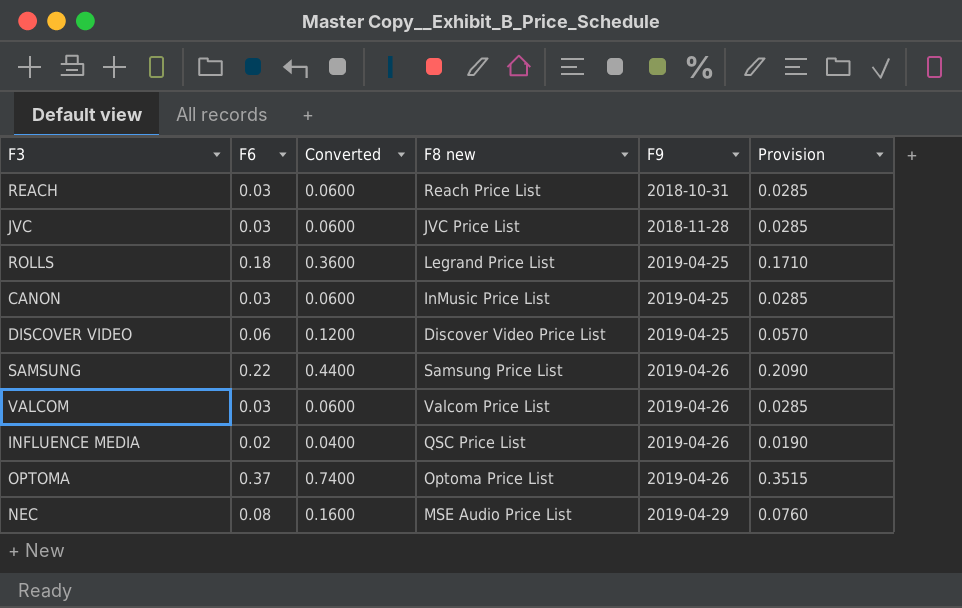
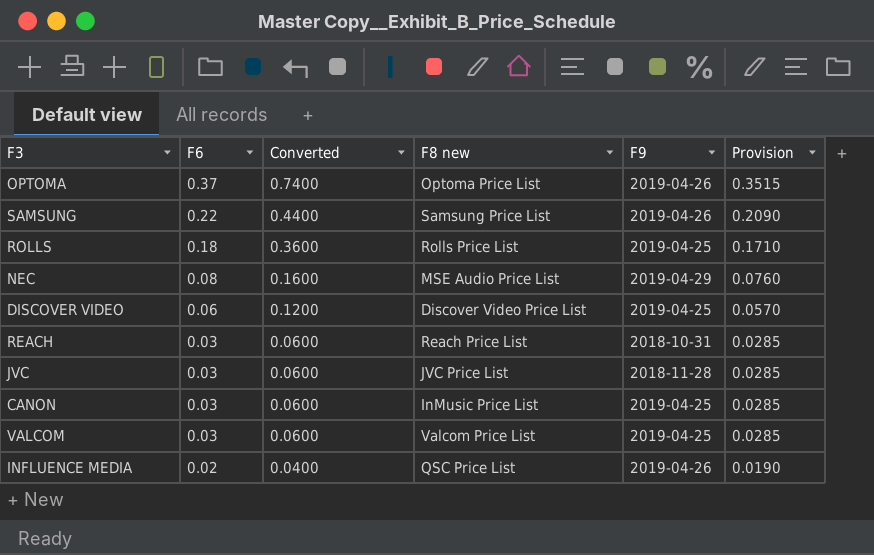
row order: F9 ascending -> F6 descending
ROLLS | F8 new: Legrand Price List -> Rolls Price List
VALCOM | F9: 2019-04-26 -> 2019-04-25

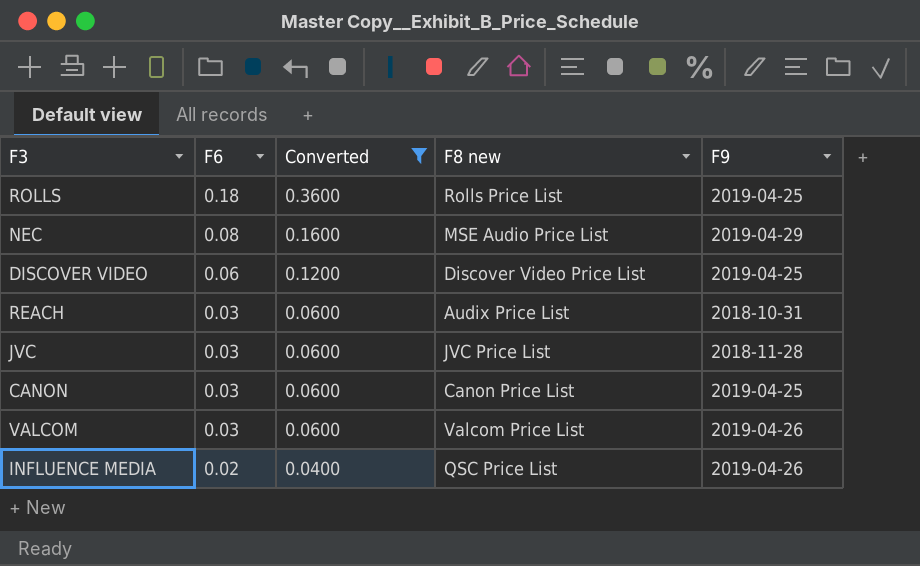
filter: none -> Converted <= 0.3600
column Provision | formula: [F6] * 0.95 -> none
REACH | F8 new: Reach Price List -> Audix Price List
CANON | F8 new: InMusic Price List -> Canon Price List
VALCOM | F9: 2019-04-25 -> 2019-04-26

